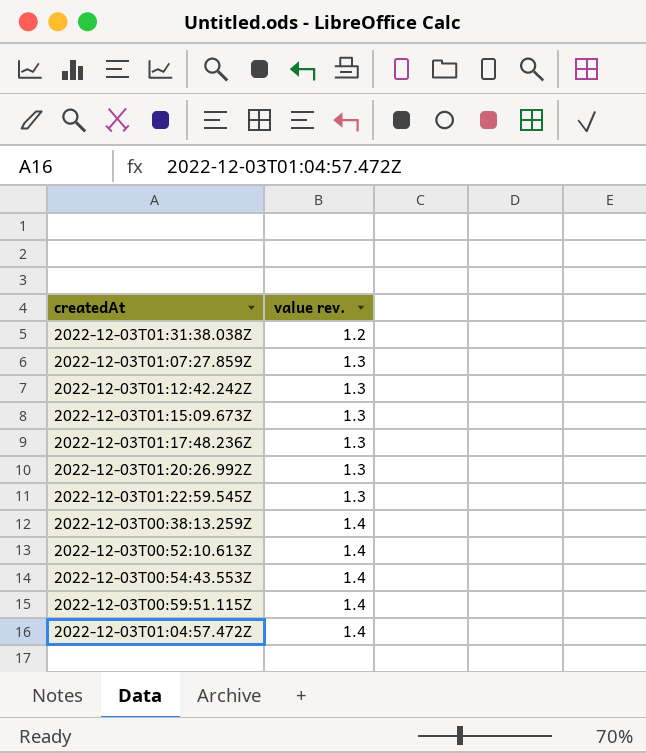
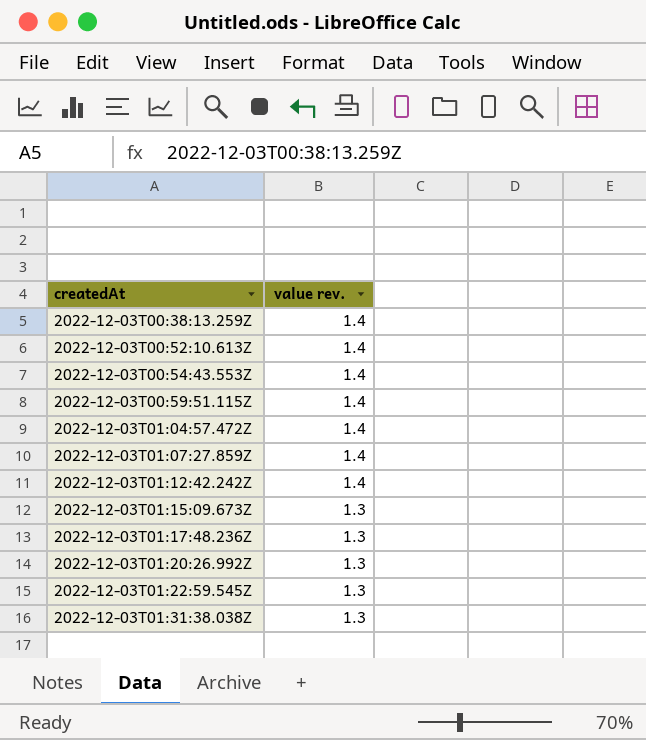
row order: value rev. ascending -> createdAt ascending
2022-12-03T01:07:27.859Z | value rev.: 1.3 -> 1.4
2022-12-03T01:12:42.242Z | value rev.: 1.3 -> 1.4
2022-12-03T01:31:38.038Z | value rev.: 1.2 -> 1.3

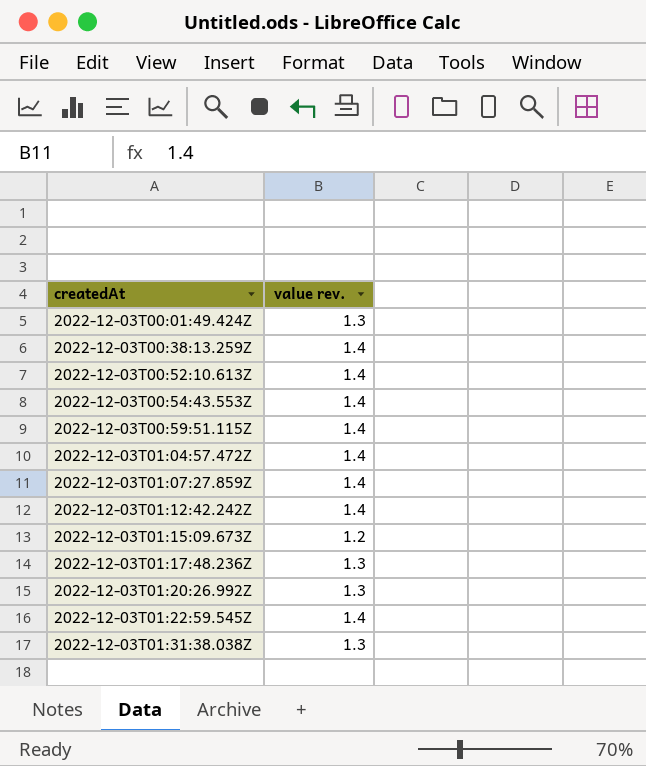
row 2022-12-03T00:01:49.424Z: none -> 1.3
2022-12-03T01:15:09.673Z | value rev.: 1.3 -> 1.2
2022-12-03T01:22:59.545Z | value rev.: 1.3 -> 1.4

